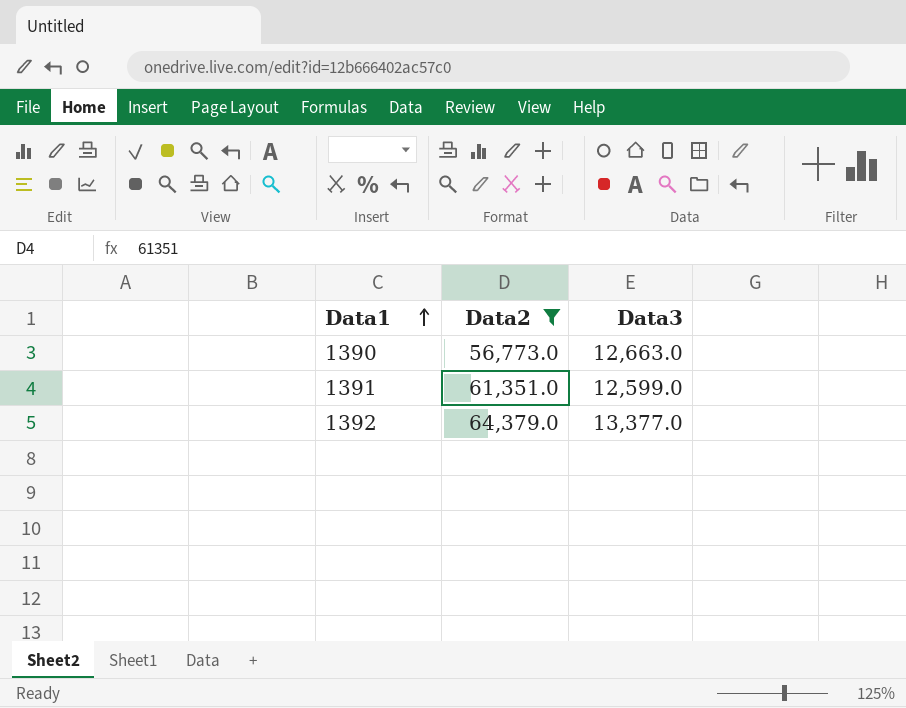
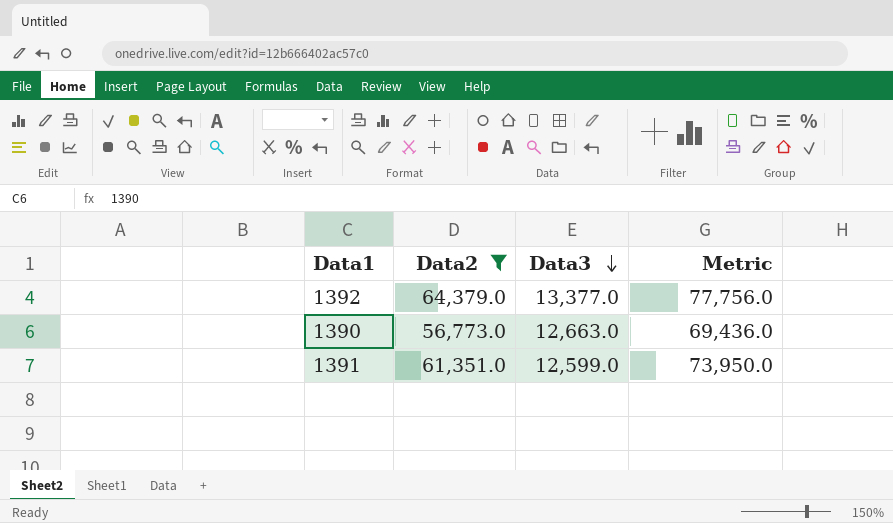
row order: Data1 ascending -> Data3 descending
column Metric | formula: none -> [Data2] + [Data3]

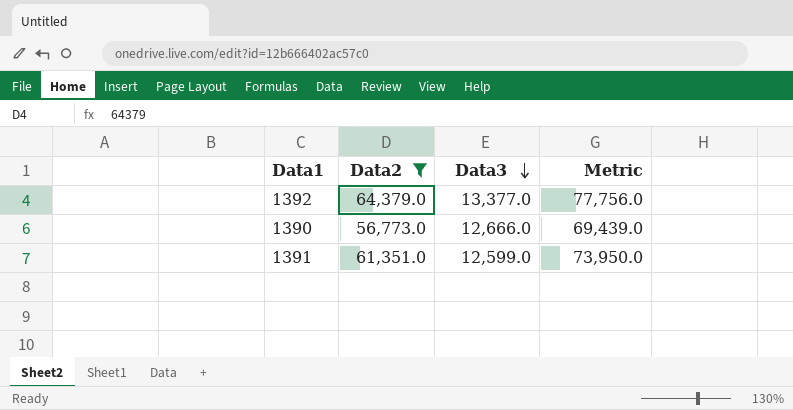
1390 | Data3: 12,663.0 -> 12,666.0
1390 | Metric: 69,436.0 -> 69,439.0

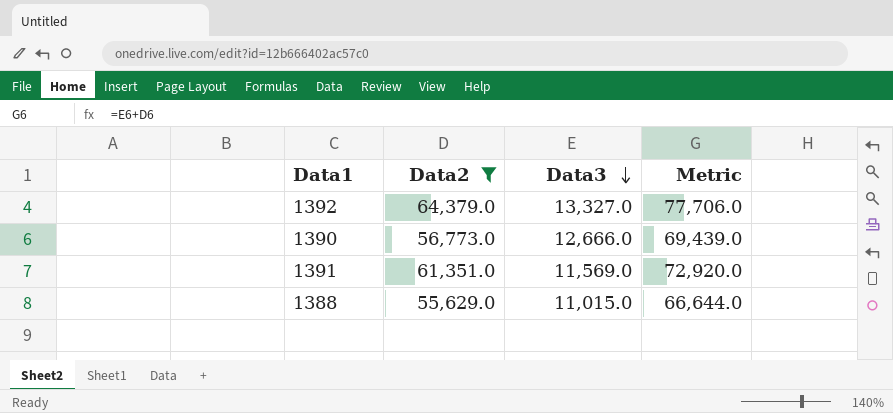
1392 | Data3: 13,377.0 -> 13,327.0
1392 | Metric: 77,756.0 -> 77,706.0
1391 | Data3: 12,599.0 -> 11,569.0
1391 | Metric: 73,950.0 -> 72,920.0
row 1388: none -> 55,629.0 | 11,015.0 | 66,644.0

